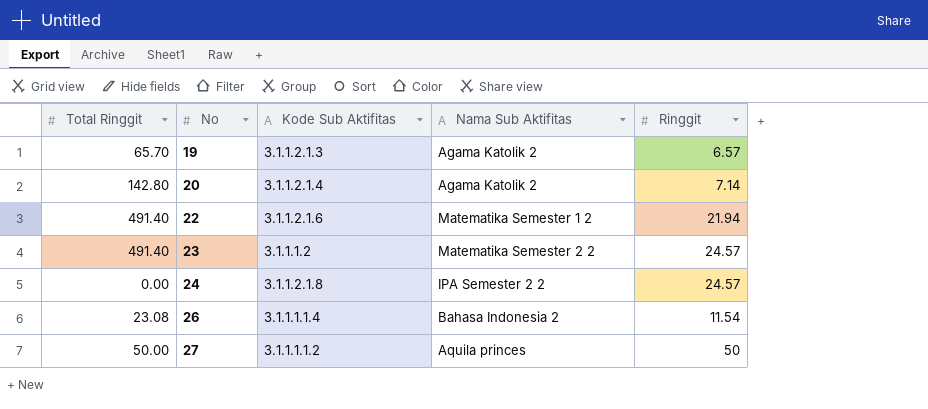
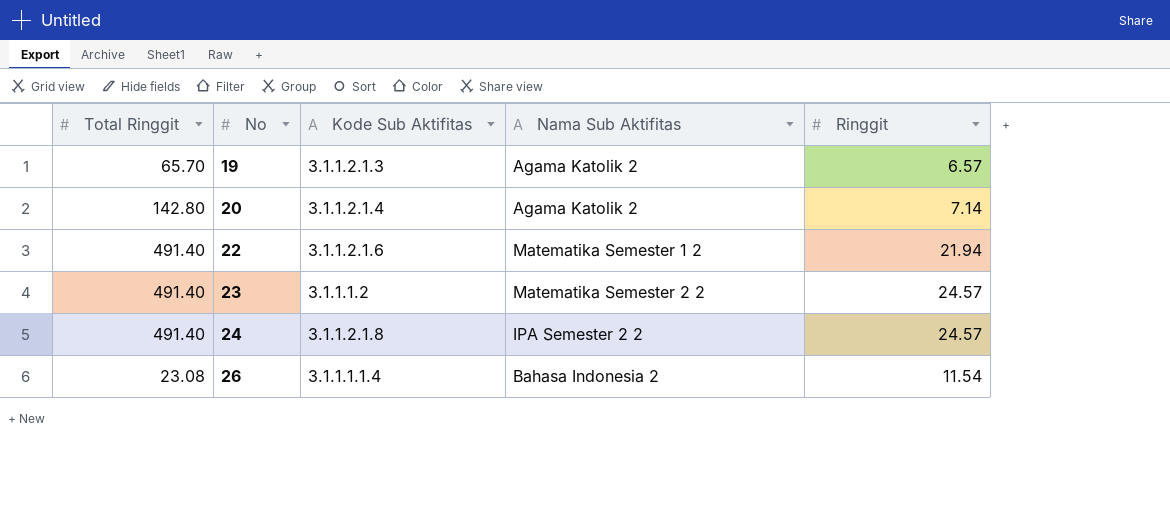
row 27: 50.00 | 3.1.1.1.1.2 | Aquila princes | 50 -> none
24 | Total Ringgit: 0.00 -> 491.40

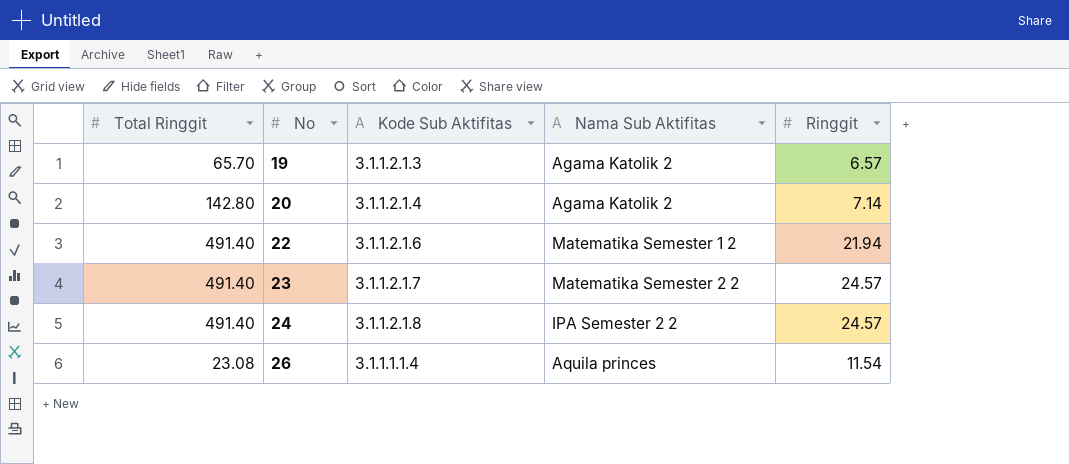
23 | Kode Sub Aktifitas: 3.1.1.1.2 -> 3.1.1.2.1.7
26 | Nama Sub Aktifitas: Bahasa Indonesia 2 -> Aquila princes

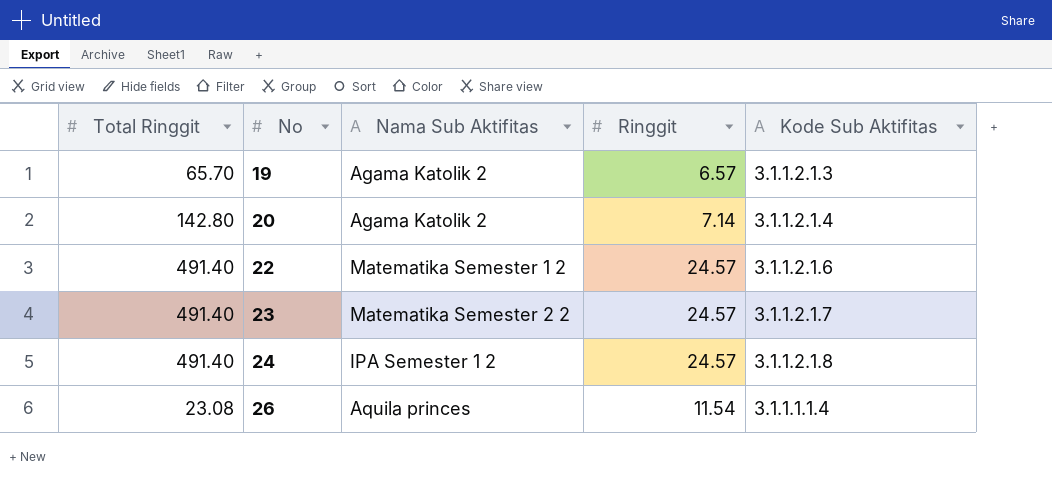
column Kode Sub Aktifitas | position: 3 -> 5
22 | Ringgit: 21.94 -> 24.57
24 | Nama Sub Aktifitas: IPA Semester 2 2 -> IPA Semester 1 2

